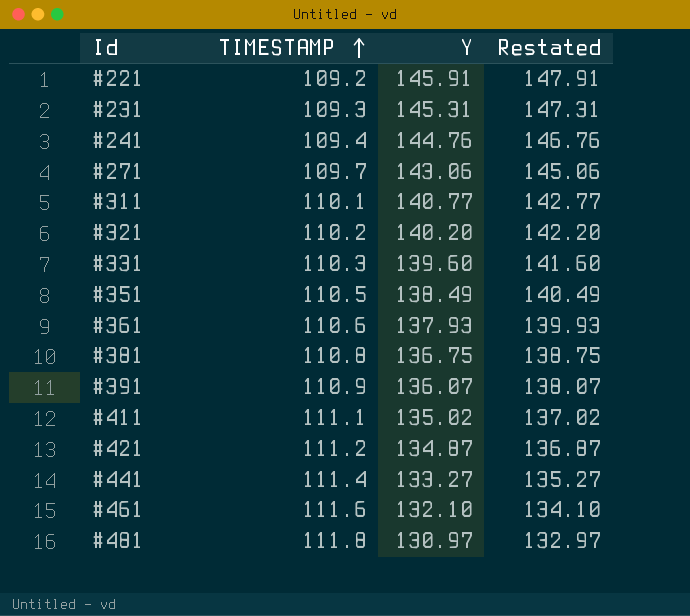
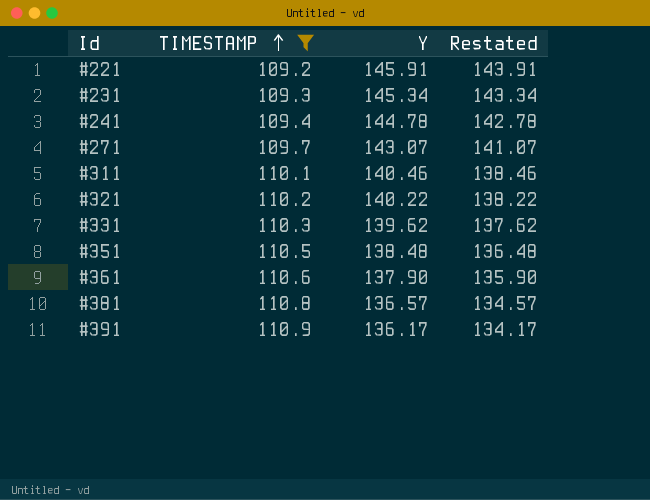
filter: none -> TIMESTAMP <= 110.9
column Restated | formula: [Y] + 2 -> [Y] - 2
#231 | Y: 145.31 -> 145.34
#241 | Y: 144.76 -> 144.78
#271 | Y: 143.06 -> 143.07
#311 | Y: 140.77 -> 140.46
#321 | Y: 140.20 -> 140.22
#331 | Y: 139.60 -> 139.62
#351 | Y: 138.49 -> 138.48
#361 | Y: 137.93 -> 137.90
#381 | Y: 136.75 -> 136.57
#391 | Y: 136.07 -> 136.17

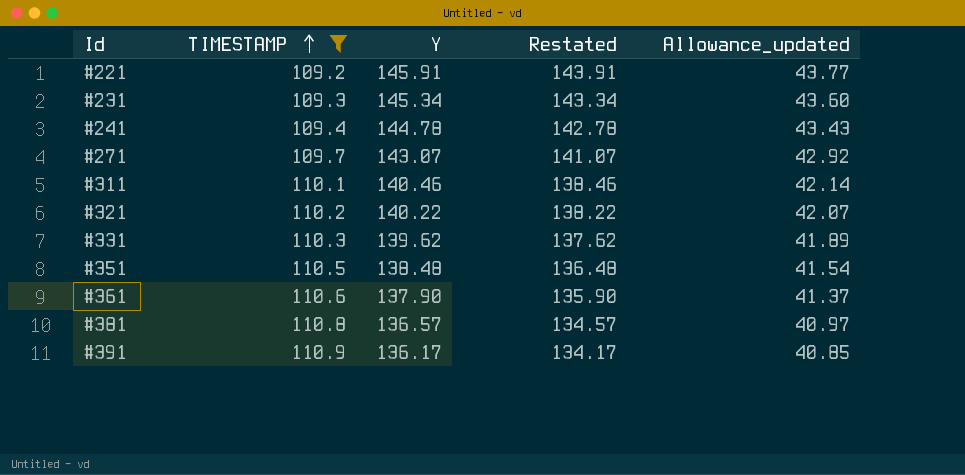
column Allowance_updated | formula: none -> [Y] * 0.3

